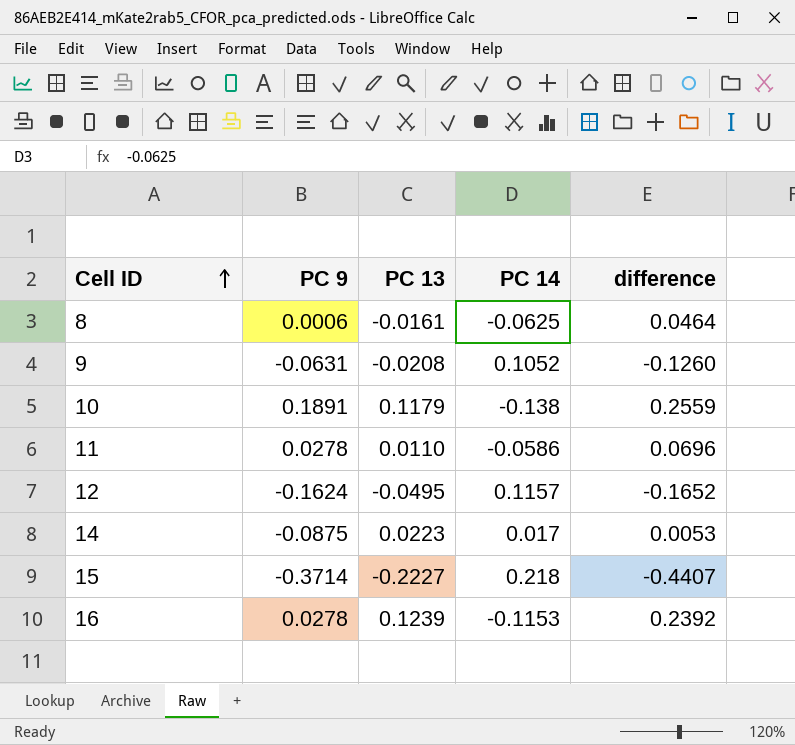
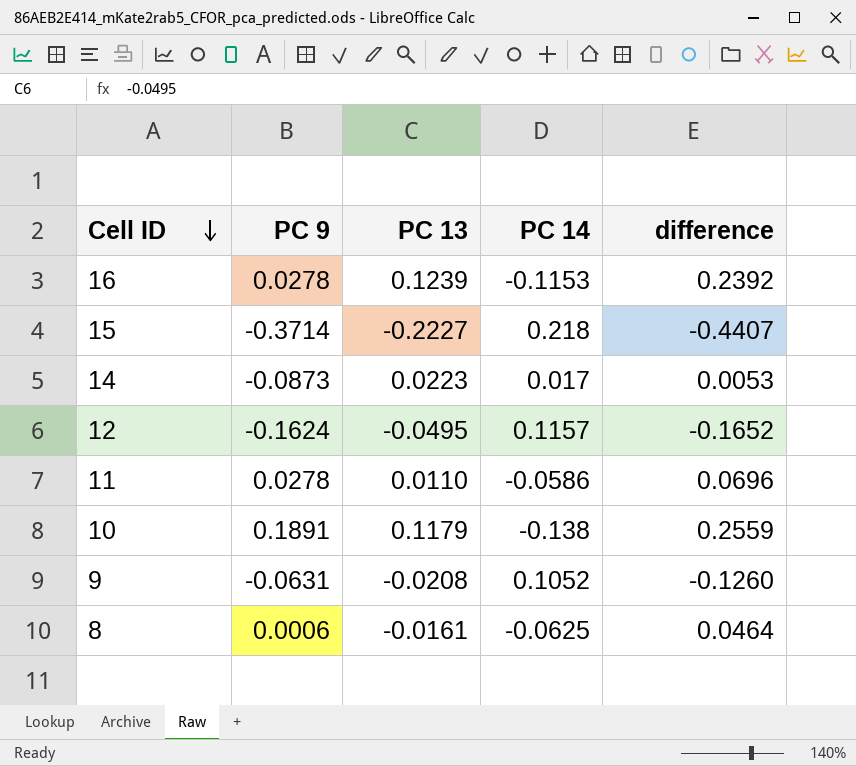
row order: Cell ID ascending -> Cell ID descending
14 | PC 9: -0.0875 -> -0.0873

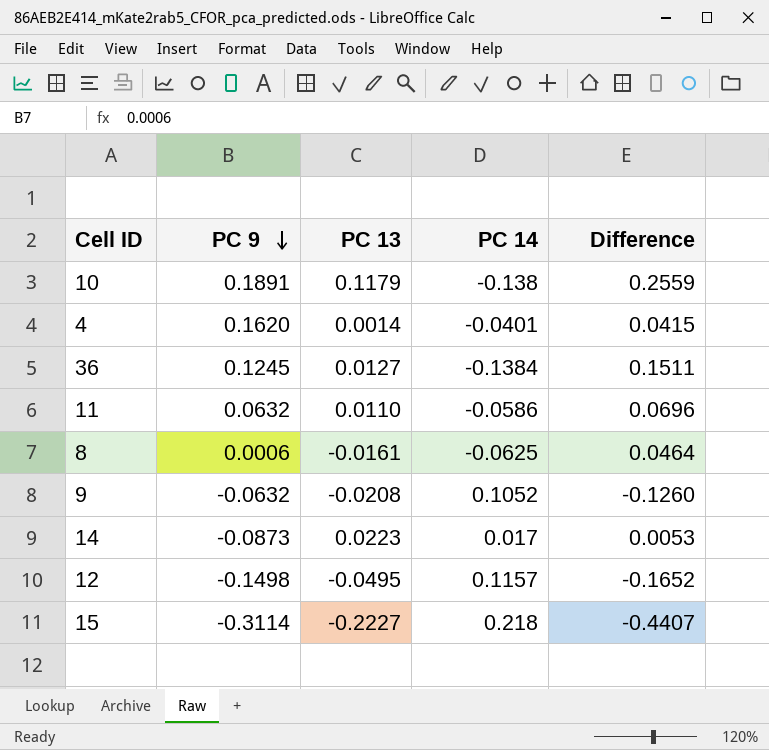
row order: Cell ID descending -> PC 9 descending
column name: difference -> Difference
row 16: 0.0278 | 0.1239 | -0.1153 | 0.2392 -> none
row 4: none -> 0.1620 | 0.0014 | -0.0401 | 0.0415
row 36: none -> 0.1245 | 0.0127 | -0.1384 | 0.1511
11 | PC 9: 0.0278 -> 0.0632
9 | PC 9: -0.0631 -> -0.0632
12 | PC 9: -0.1624 -> -0.1498
15 | PC 9: -0.3714 -> -0.3114

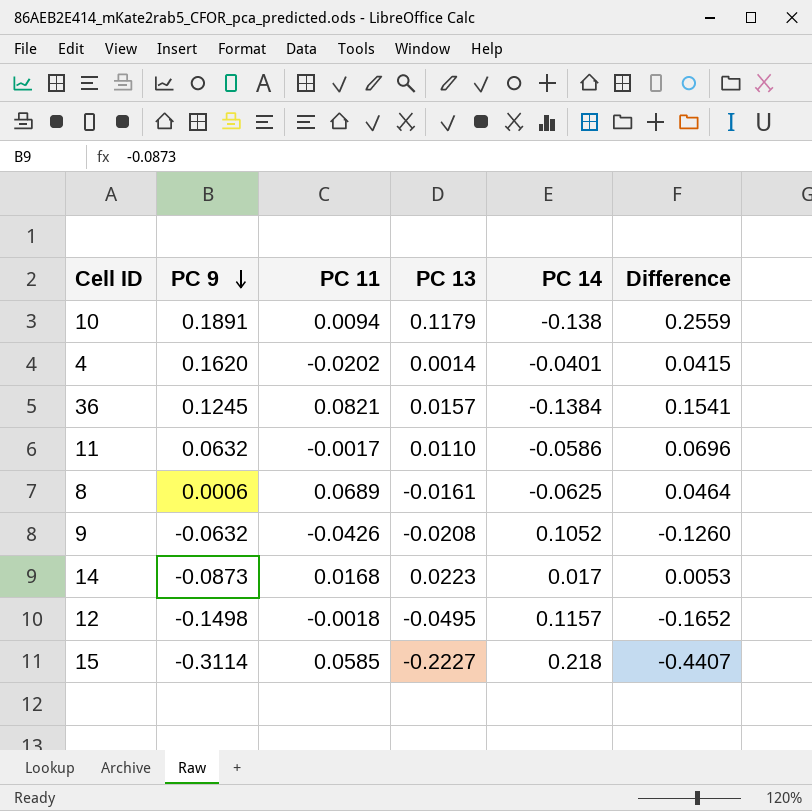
column PC 11 | position: none -> 3
36 | PC 13: 0.0127 -> 0.0157
36 | Difference: 0.1511 -> 0.1541

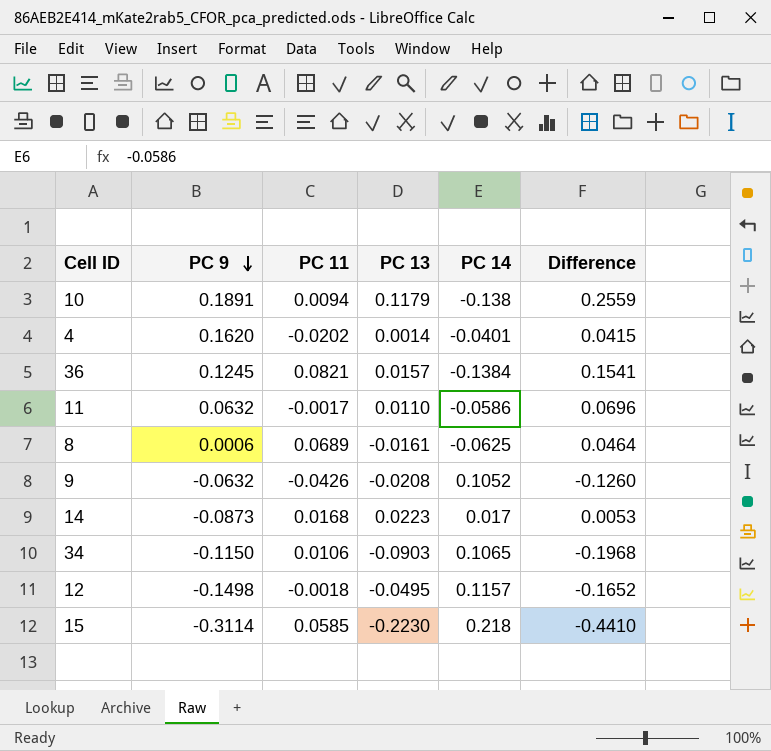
row 34: none -> -0.1150 | 0.0106 | -0.0903 | 0.1065 | -0.1968
15 | PC 13: -0.2227 -> -0.2230
15 | Difference: -0.4407 -> -0.4410

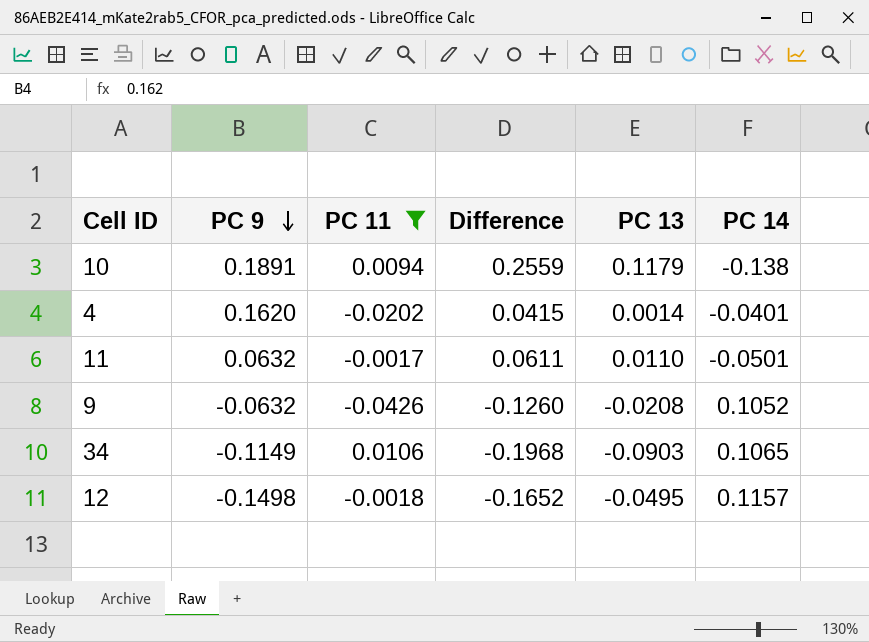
filter: none -> PC 11 <= 0.0106
column Difference | position: 6 -> 4
11 | Difference: 0.0696 -> 0.0611
11 | PC 14: -0.0586 -> -0.0501
34 | PC 9: -0.1150 -> -0.1149

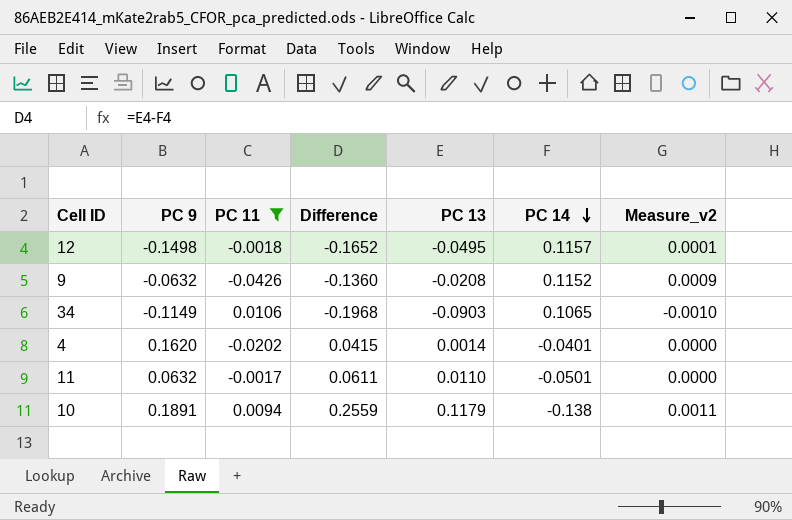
row order: PC 9 descending -> PC 14 descending
column Measure_v2 | formula: none -> [PC 11] * [PC 13]
9 | Difference: -0.1260 -> -0.1360
9 | PC 14: 0.1052 -> 0.1152

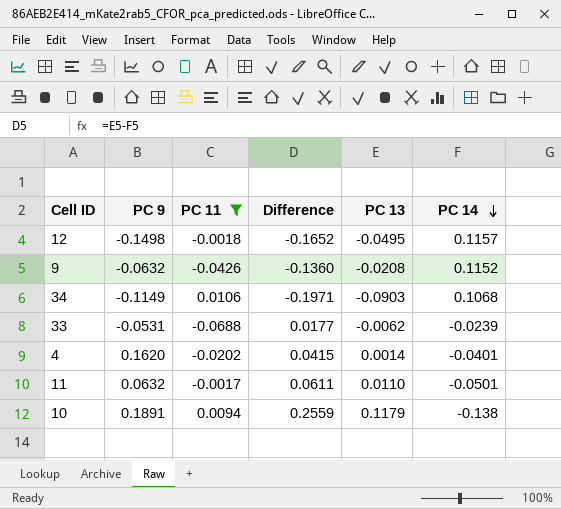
column Measure_v2 | formula: [PC 11] * [PC 13] -> none
34 | Difference: -0.1968 -> -0.1971
34 | PC 14: 0.1065 -> 0.1068
row 33: none -> -0.0531 | -0.0688 | 0.0177 | -0.0062 | -0.0239

